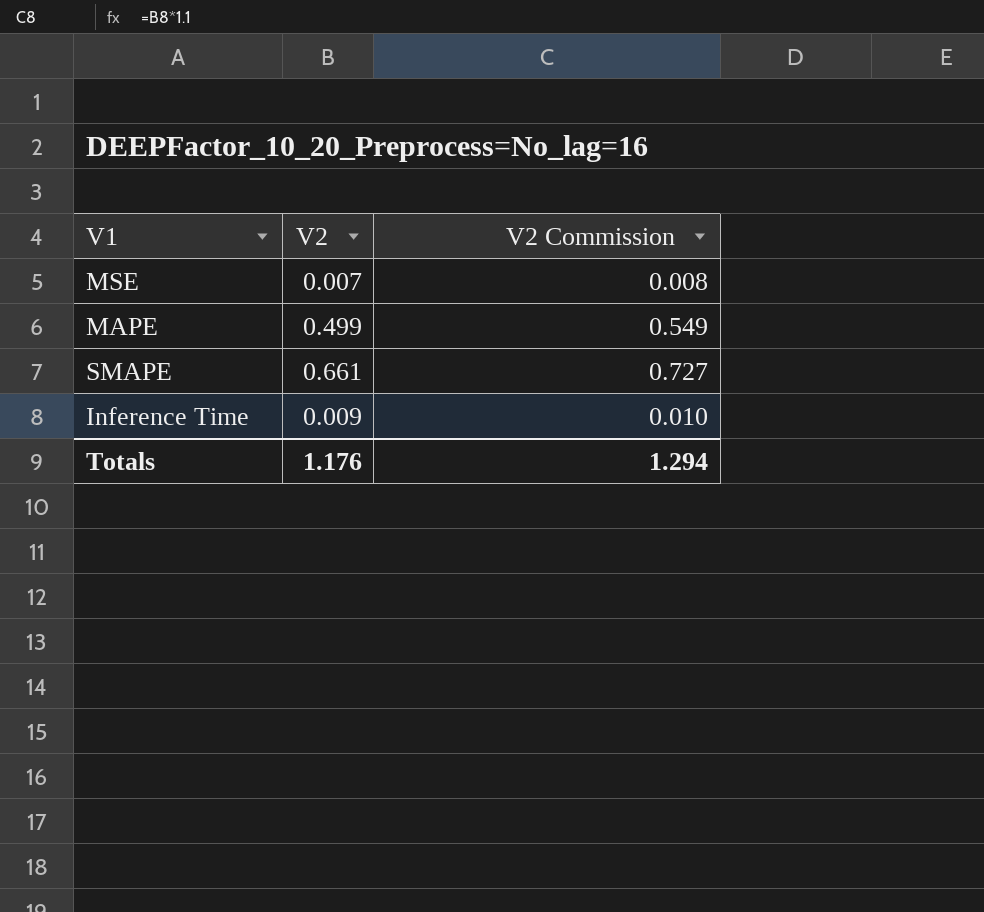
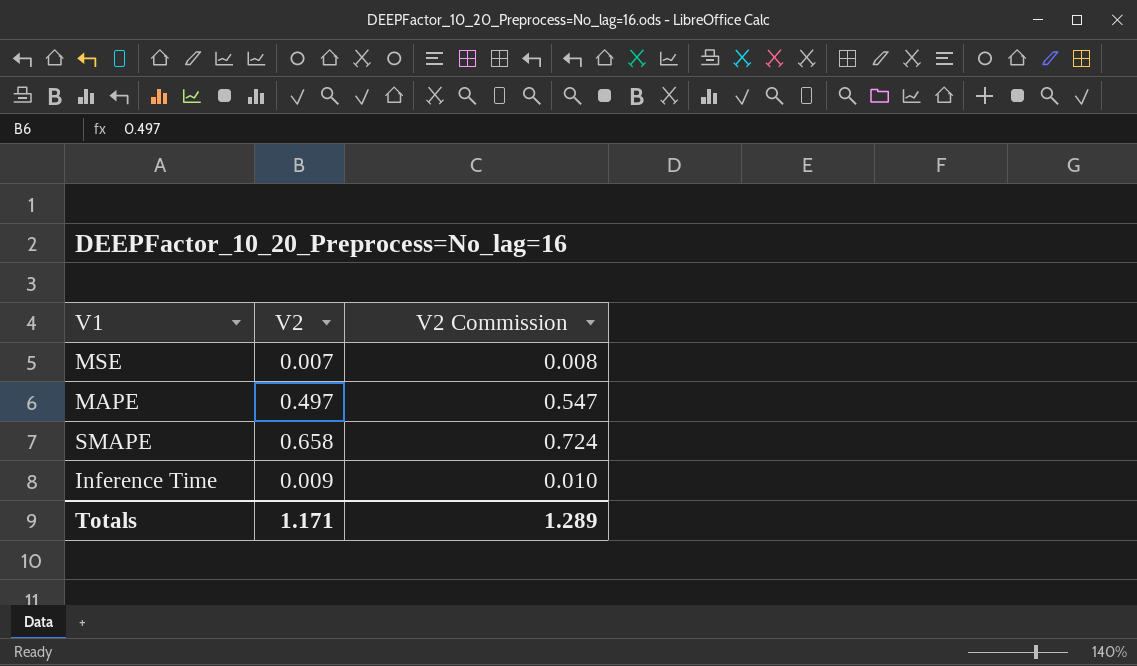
MAPE | V2: 0.499 -> 0.497
MAPE | V2 Commission: 0.549 -> 0.547
SMAPE | V2: 0.661 -> 0.658
SMAPE | V2 Commission: 0.727 -> 0.724
Totals | V2: 1.176 -> 1.171
Totals | V2 Commission: 1.294 -> 1.289

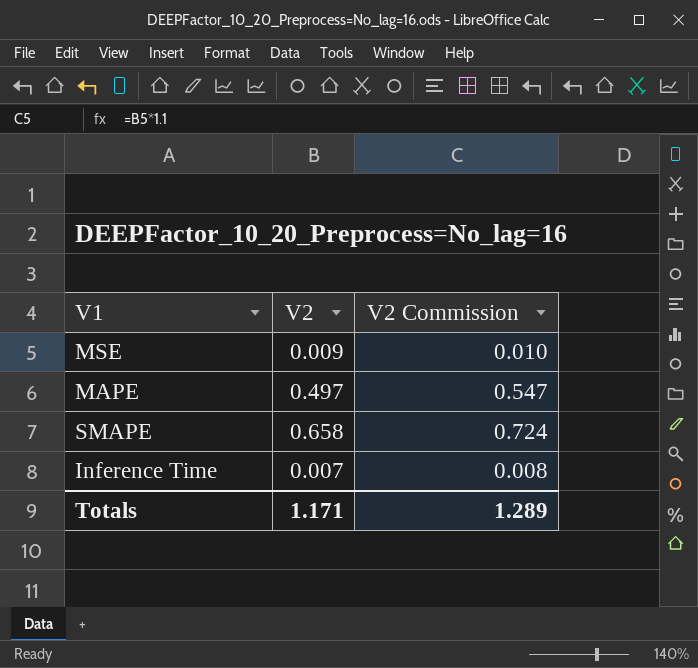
MSE | V2: 0.007 -> 0.009
MSE | V2 Commission: 0.008 -> 0.010
Inference Time | V2: 0.009 -> 0.007
Inference Time | V2 Commission: 0.010 -> 0.008

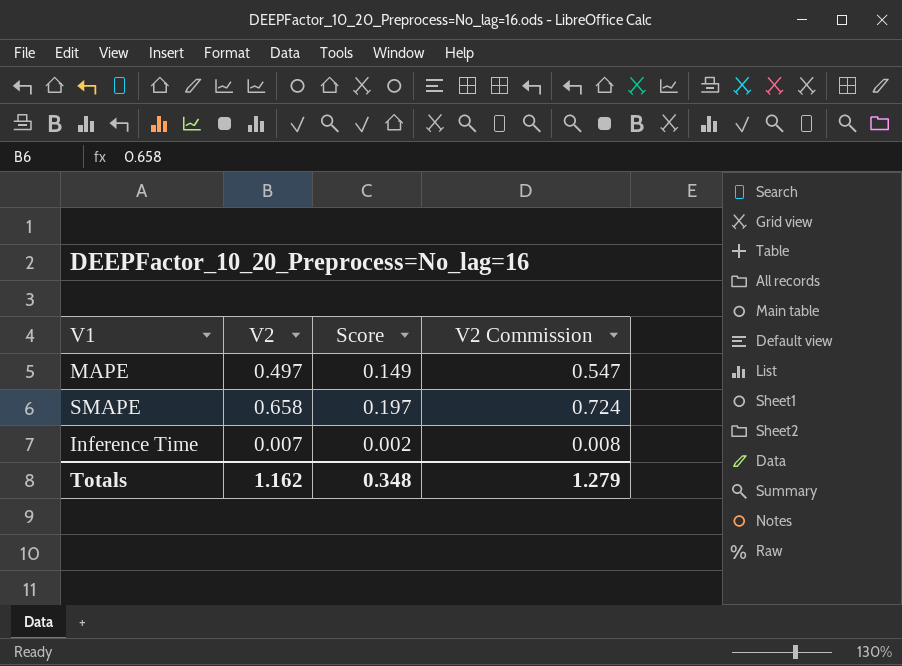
column Score | formula: none -> [V2] * 0.3
row MSE: 0.009 | 0.010 -> none
Totals | V2: 1.171 -> 1.162
Totals | V2 Commission: 1.289 -> 1.279

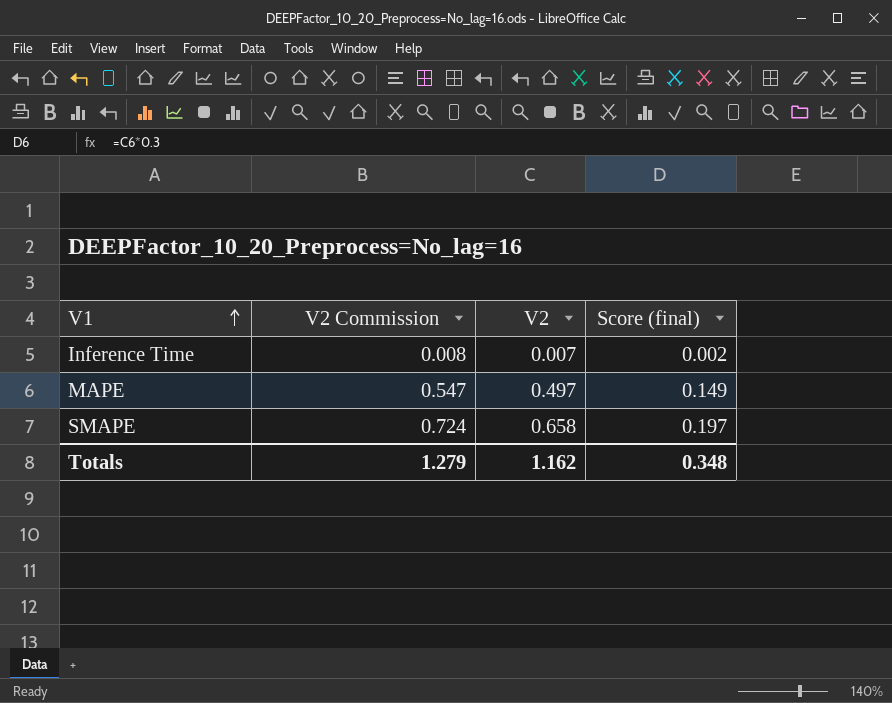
row order: none -> V1 ascending
column V2 Commission | position: 4 -> 2
column name: Score -> Score (final)

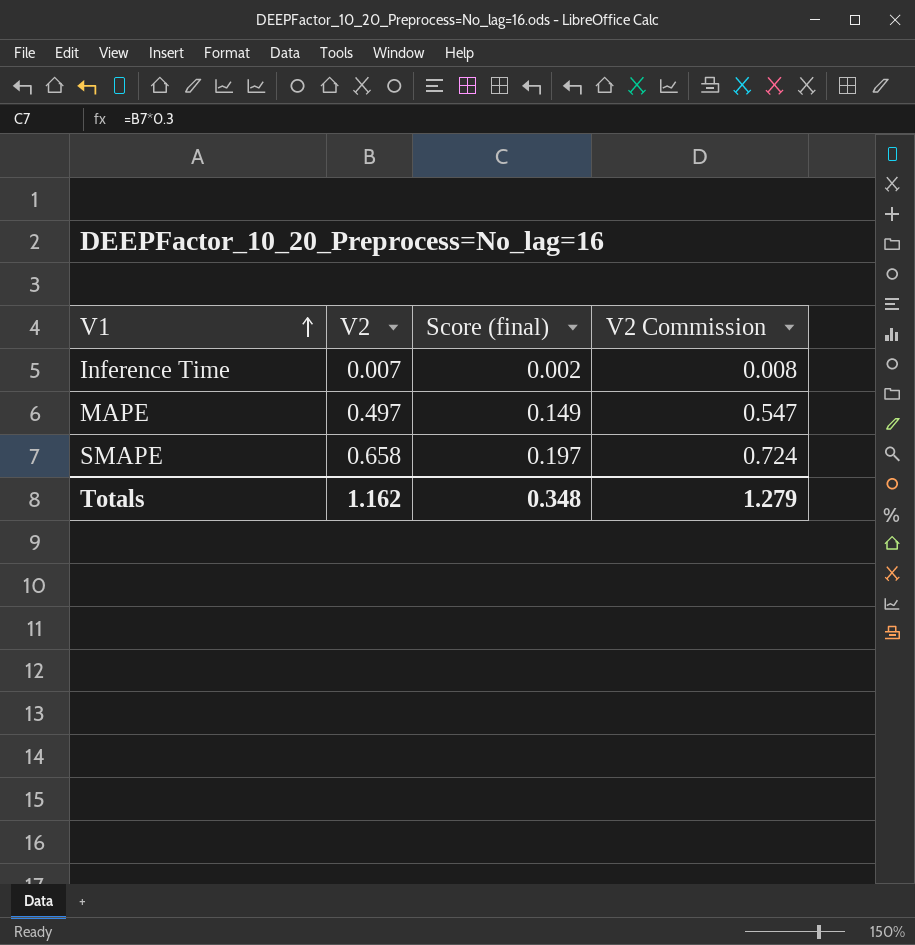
column V2 Commission | position: 2 -> 4

